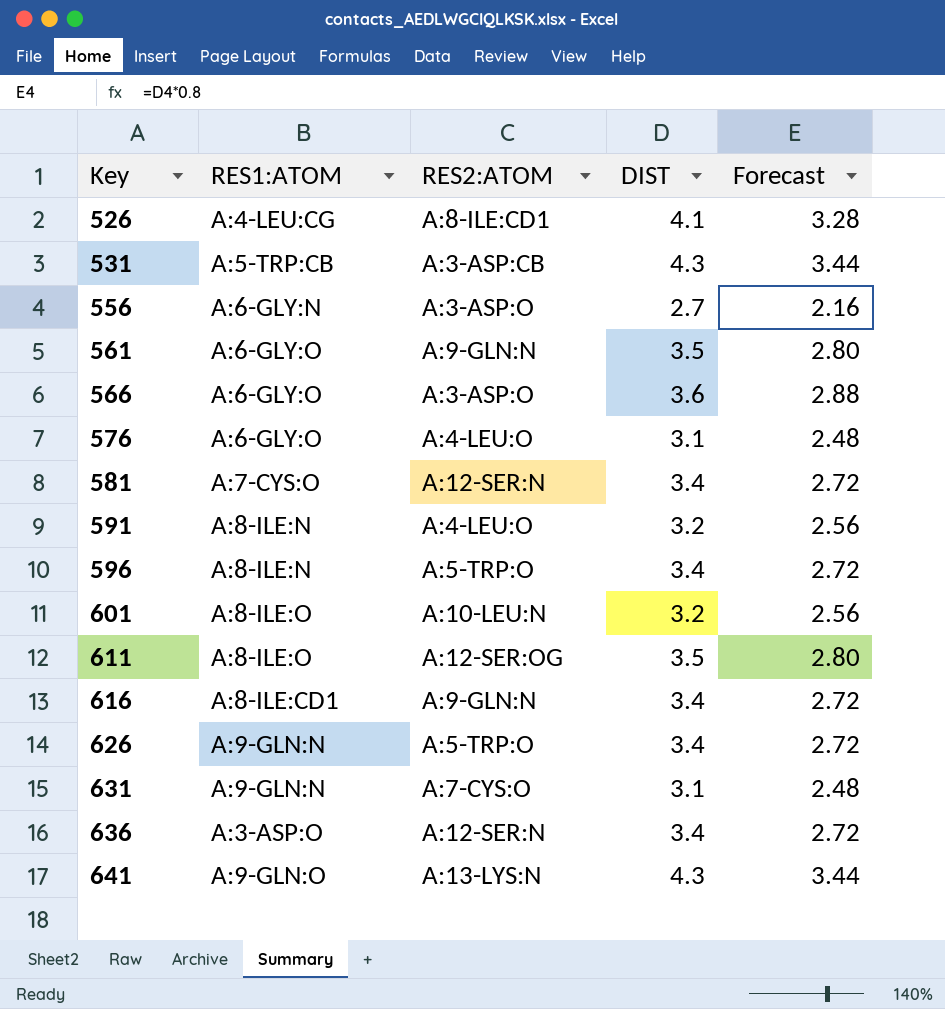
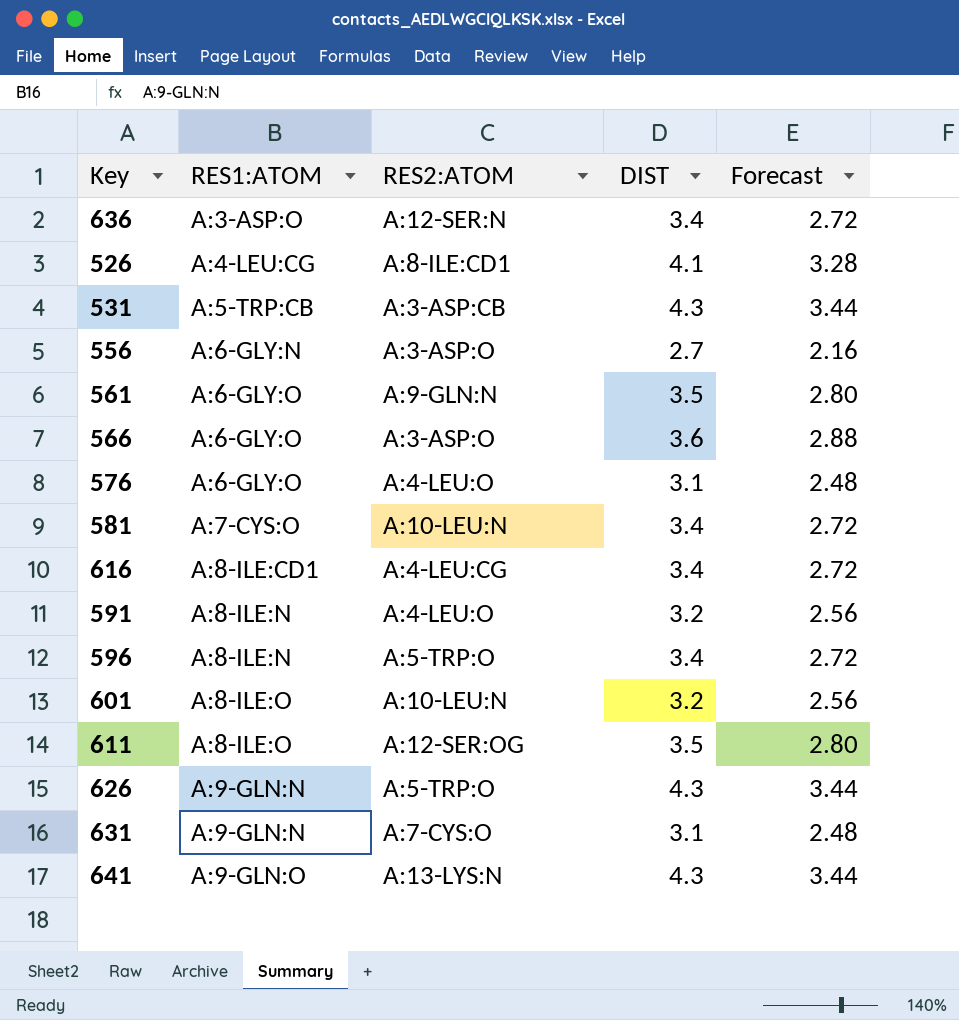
row order: Key ascending -> RES1:ATOM ascending
581 | RES2:ATOM: A:12-SER:N -> A:10-LEU:N
616 | RES2:ATOM: A:9-GLN:N -> A:4-LEU:CG
626 | DIST: 3.4 -> 4.3
626 | Forecast: 2.72 -> 3.44

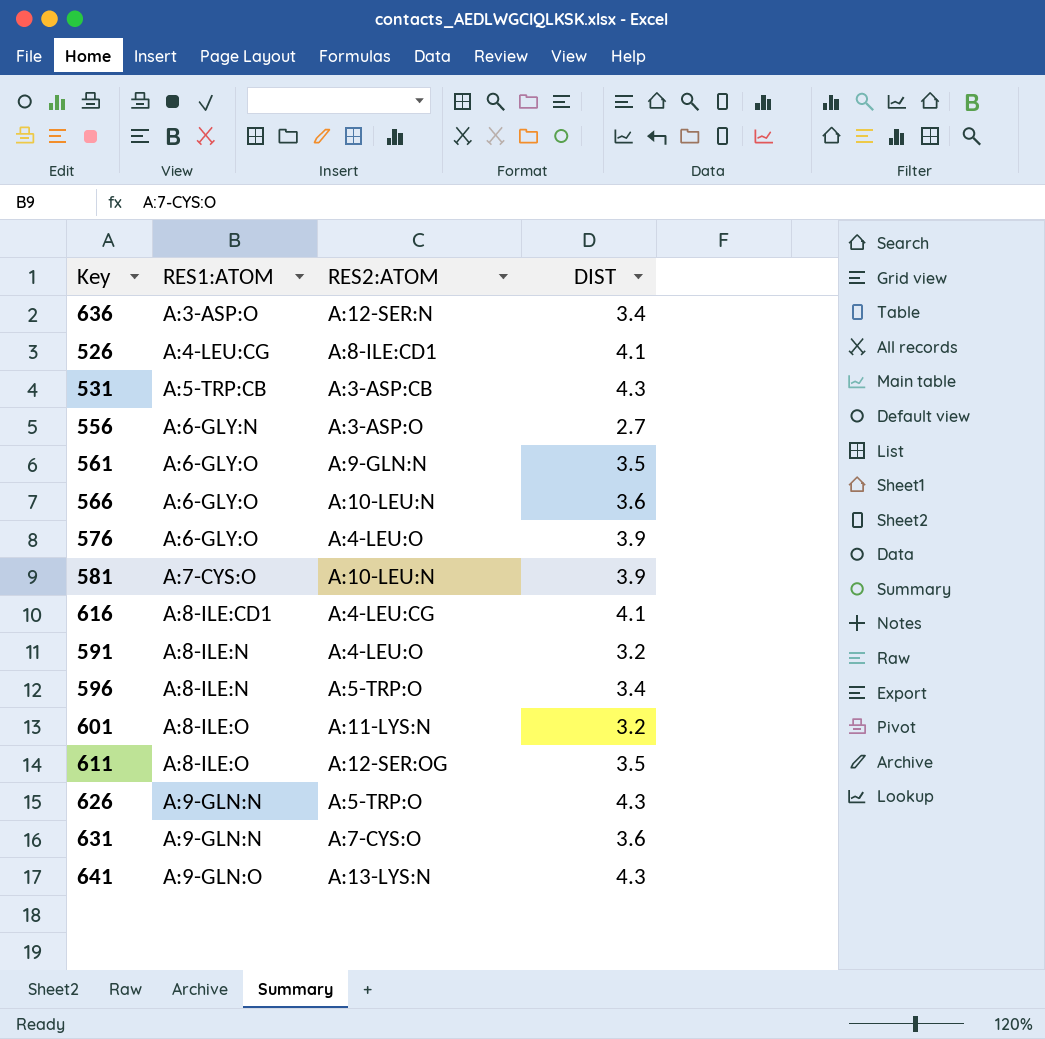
column Forecast | formula: [DIST] * 0.8 -> none
566 | RES2:ATOM: A:3-ASP:O -> A:10-LEU:N
576 | DIST: 3.1 -> 3.9
581 | DIST: 3.4 -> 3.9
616 | DIST: 3.4 -> 4.1
601 | RES2:ATOM: A:10-LEU:N -> A:11-LYS:N
631 | DIST: 3.1 -> 3.6

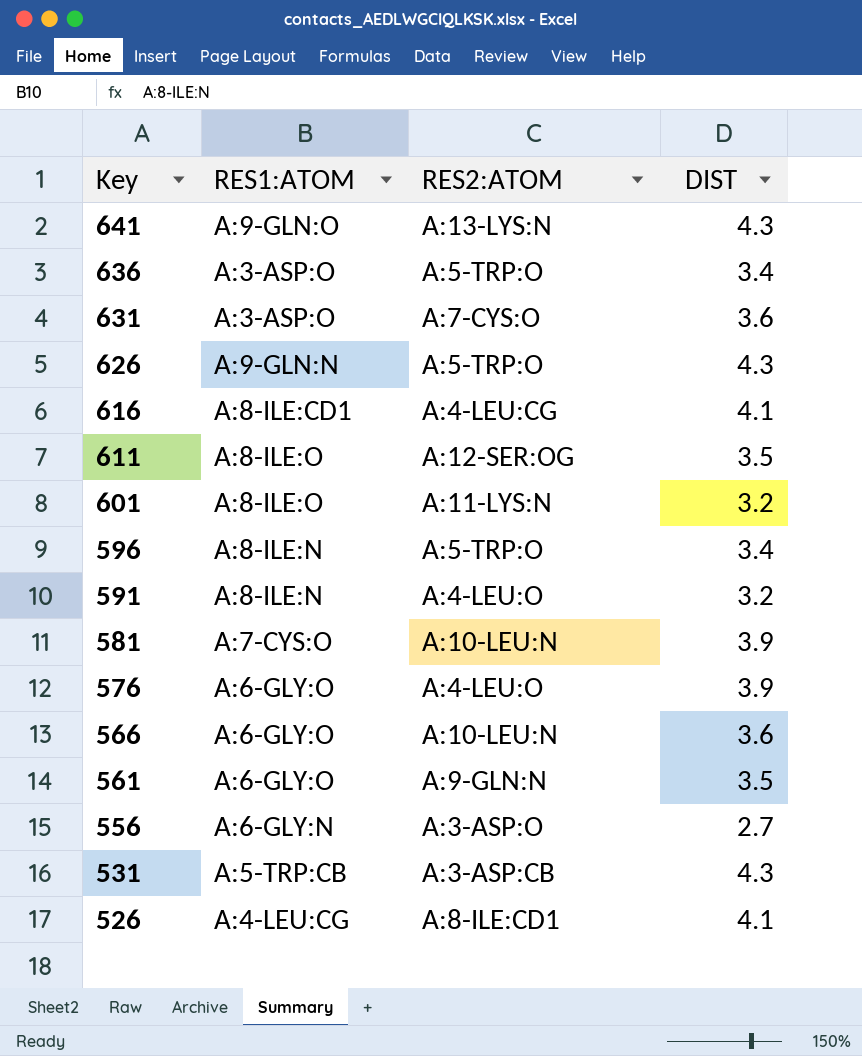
row order: RES1:ATOM ascending -> Key descending
636 | RES2:ATOM: A:12-SER:N -> A:5-TRP:O
631 | RES1:ATOM: A:9-GLN:N -> A:3-ASP:O

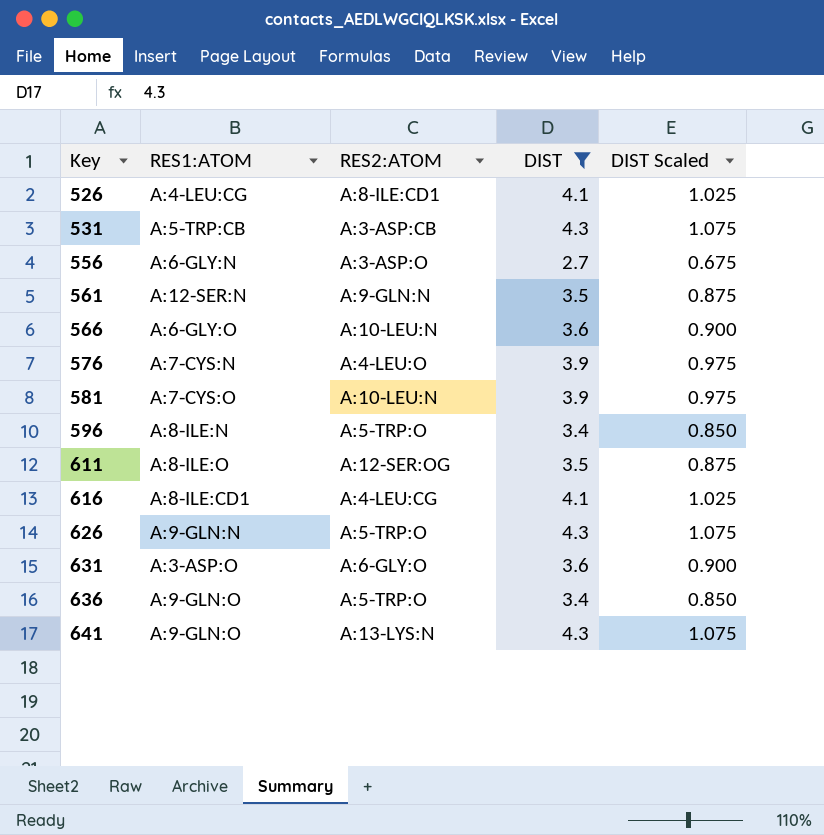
filter: none -> DIST != 3.2
row order: Key descending -> Key ascending
column DIST Scaled | formula: none -> [DIST] * 0.25
561 | RES1:ATOM: A:6-GLY:O -> A:12-SER:N
576 | RES1:ATOM: A:6-GLY:O -> A:7-CYS:N
631 | RES2:ATOM: A:7-CYS:O -> A:6-GLY:O
636 | RES1:ATOM: A:3-ASP:O -> A:9-GLN:O

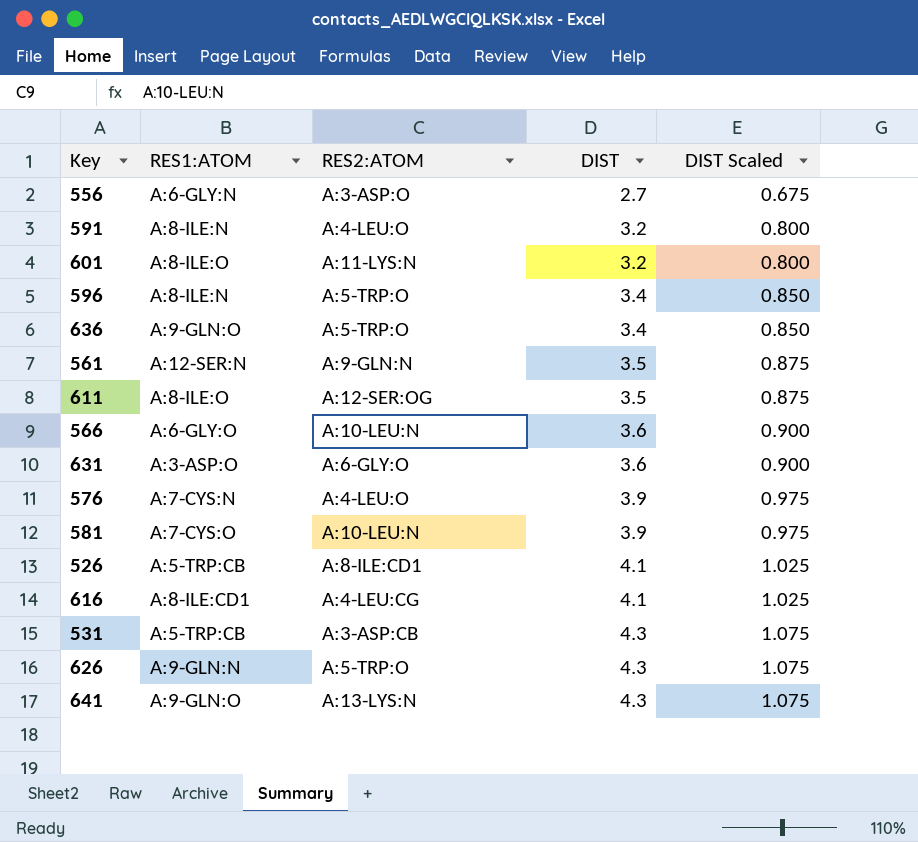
filter: DIST != 3.2 -> none
row order: Key ascending -> DIST ascending
526 | RES1:ATOM: A:4-LEU:CG -> A:5-TRP:CB

